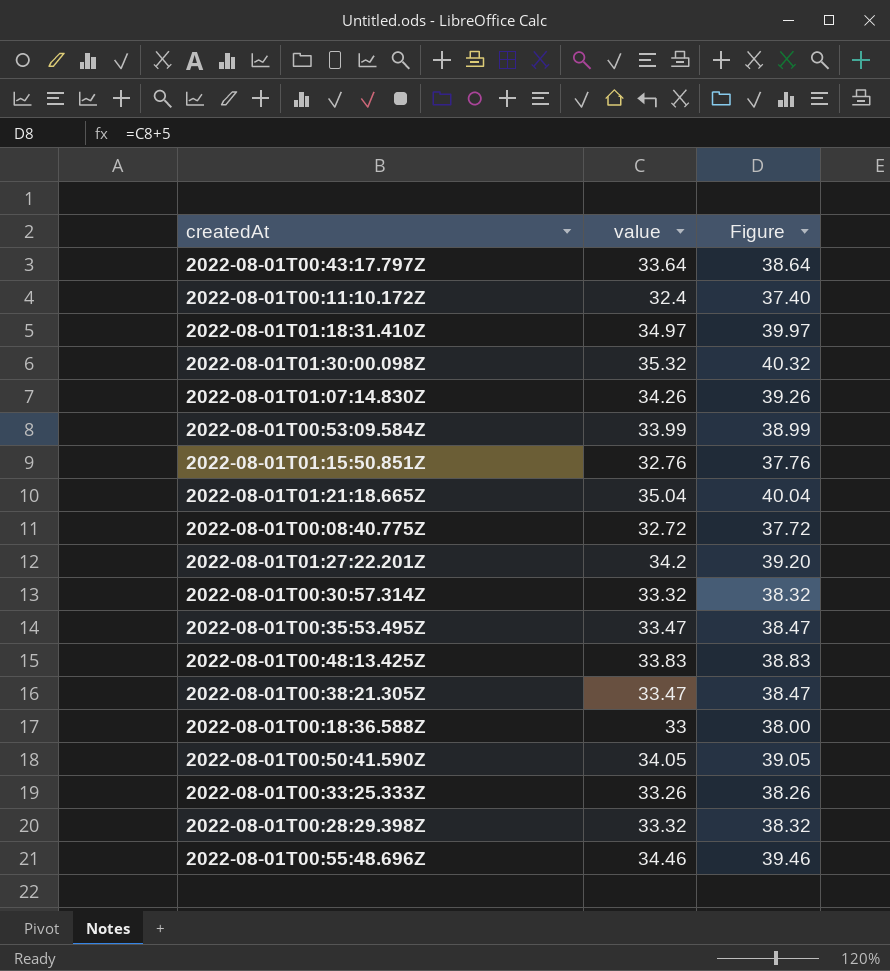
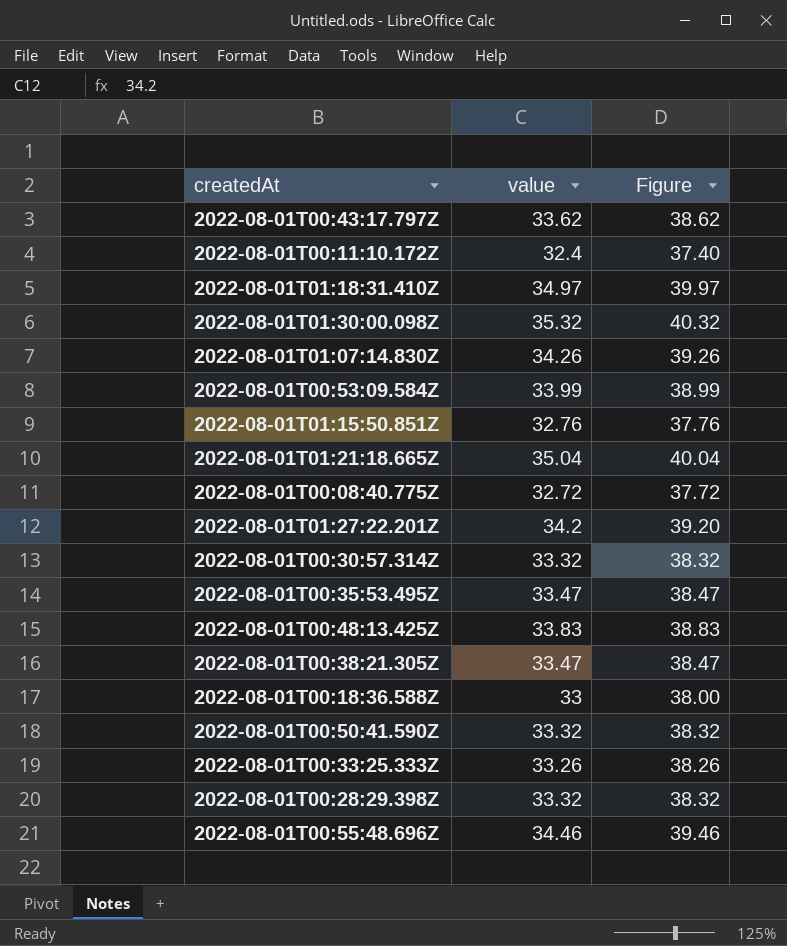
2022-08-01T00:43:17.797Z | value: 33.64 -> 33.62
2022-08-01T00:43:17.797Z | Figure: 38.64 -> 38.62
2022-08-01T00:50:41.590Z | value: 34.05 -> 33.32
2022-08-01T00:50:41.590Z | Figure: 39.05 -> 38.32

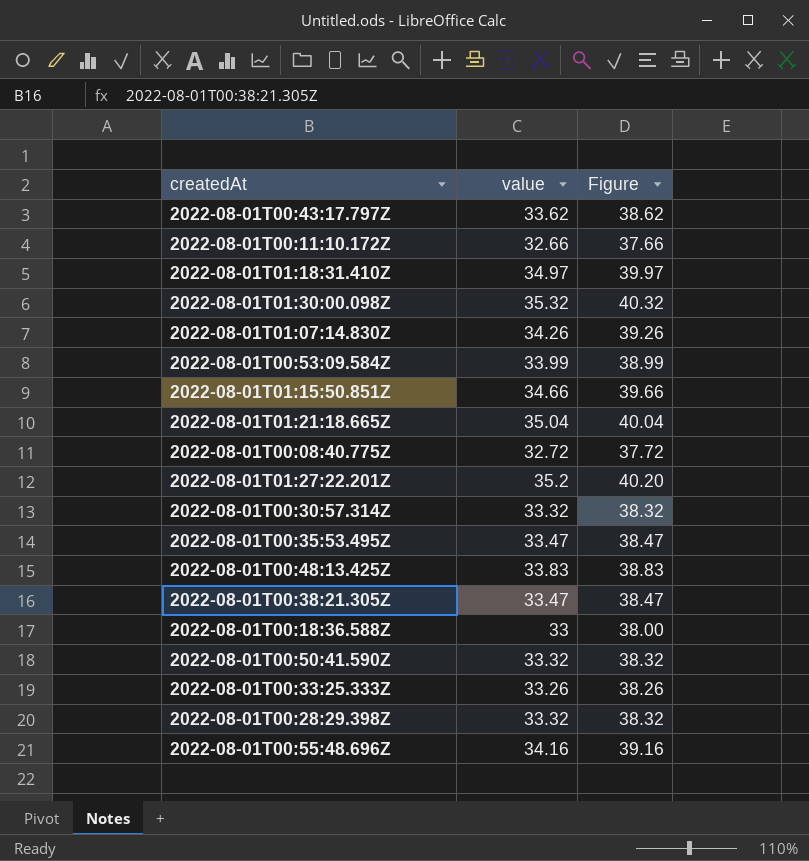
2022-08-01T00:11:10.172Z | value: 32.4 -> 32.66
2022-08-01T00:11:10.172Z | Figure: 37.40 -> 37.66
2022-08-01T01:15:50.851Z | value: 32.76 -> 34.66
2022-08-01T01:15:50.851Z | Figure: 37.76 -> 39.66
2022-08-01T01:27:22.201Z | value: 34.2 -> 35.2
2022-08-01T01:27:22.201Z | Figure: 39.20 -> 40.20
2022-08-01T00:55:48.696Z | value: 34.46 -> 34.16
2022-08-01T00:55:48.696Z | Figure: 39.46 -> 39.16

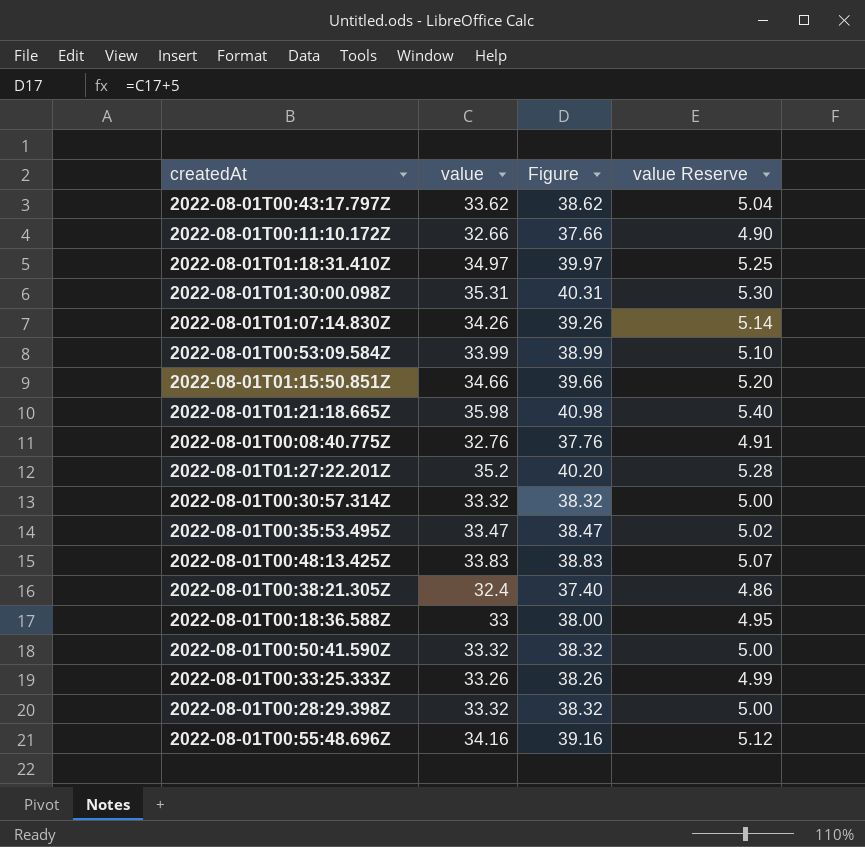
column value Reserve | formula: none -> [value] * 0.15
2022-08-01T01:30:00.098Z | value: 35.32 -> 35.31
2022-08-01T01:30:00.098Z | Figure: 40.32 -> 40.31
2022-08-01T01:21:18.665Z | value: 35.04 -> 35.98
2022-08-01T01:21:18.665Z | Figure: 40.04 -> 40.98
2022-08-01T00:08:40.775Z | value: 32.72 -> 32.76
2022-08-01T00:08:40.775Z | Figure: 37.72 -> 37.76
2022-08-01T00:38:21.305Z | value: 33.47 -> 32.4
2022-08-01T00:38:21.305Z | Figure: 38.47 -> 37.40

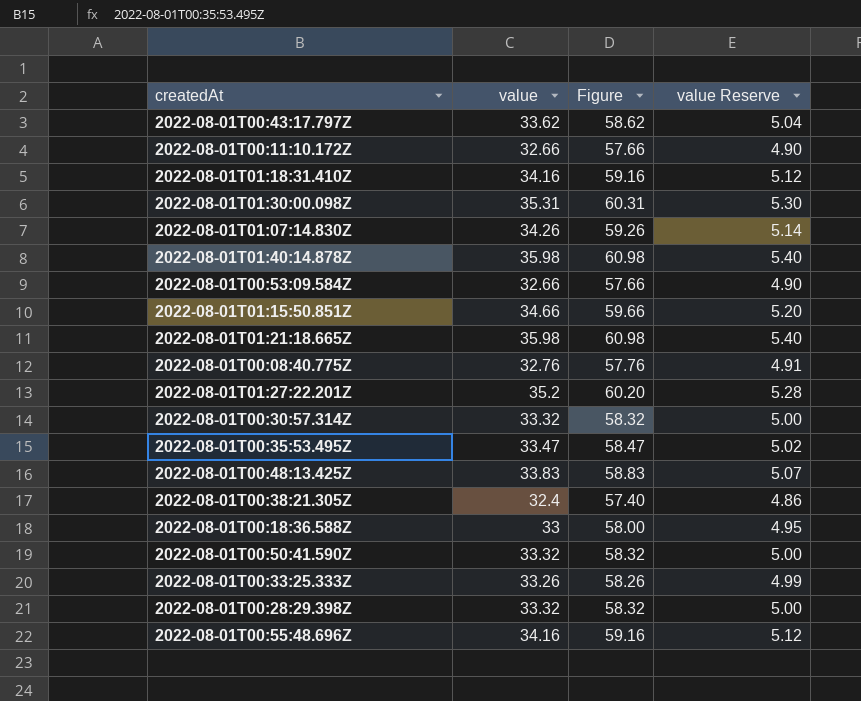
column Figure | formula: [value] + 5 -> [value] + 25
2022-08-01T01:18:31.410Z | value: 34.97 -> 34.16
2022-08-01T01:18:31.410Z | value Reserve: 5.25 -> 5.12
row 2022-08-01T01:40:14.878Z: none -> 35.98 | 60.98 | 5.40
2022-08-01T00:53:09.584Z | value: 33.99 -> 32.66
2022-08-01T00:53:09.584Z | value Reserve: 5.10 -> 4.90

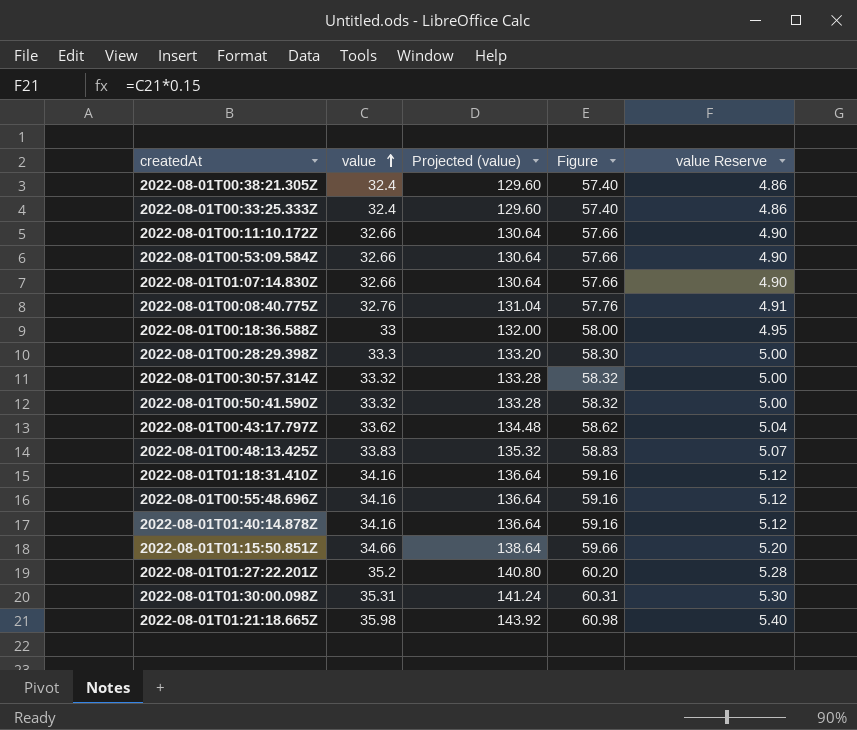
row order: none -> value ascending
column Projected (value) | formula: none -> [value] * 4
row 2022-08-01T00:35:53.495Z: 33.47 | 58.47 | 5.02 -> none
2022-08-01T00:33:25.333Z | value: 33.26 -> 32.4
2022-08-01T00:33:25.333Z | Figure: 58.26 -> 57.40
2022-08-01T00:33:25.333Z | value Reserve: 4.99 -> 4.86
2022-08-01T01:07:14.830Z | value: 34.26 -> 32.66
2022-08-01T01:07:14.830Z | Figure: 59.26 -> 57.66
2022-08-01T01:07:14.830Z | value Reserve: 5.14 -> 4.90
2022-08-01T00:28:29.398Z | value: 33.32 -> 33.3
2022-08-01T00:28:29.398Z | Figure: 58.32 -> 58.30
2022-08-01T01:40:14.878Z | value: 35.98 -> 34.16
2022-08-01T01:40:14.878Z | Figure: 60.98 -> 59.16
2022-08-01T01:40:14.878Z | value Reserve: 5.40 -> 5.12

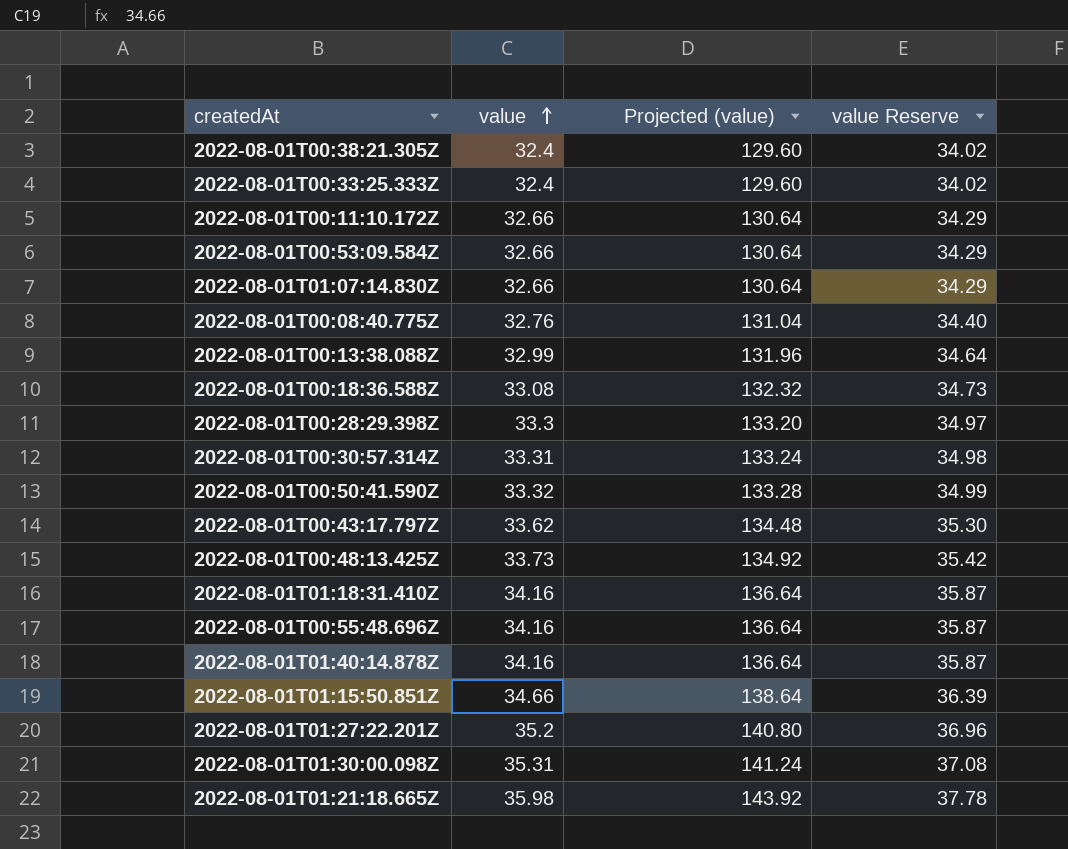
column Figure | formula: [value] + 25 -> none
column value Reserve | formula: [value] * 0.15 -> [value] * 1.05
row 2022-08-01T00:13:38.088Z: none -> 32.99 | 131.96 | 34.64
2022-08-01T00:18:36.588Z | value: 33 -> 33.08
2022-08-01T00:18:36.588Z | Projected (value): 132.00 -> 132.32
2022-08-01T00:30:57.314Z | value: 33.32 -> 33.31
2022-08-01T00:30:57.314Z | Projected (value): 133.28 -> 133.24
2022-08-01T00:48:13.425Z | value: 33.83 -> 33.73
2022-08-01T00:48:13.425Z | Projected (value): 135.32 -> 134.92

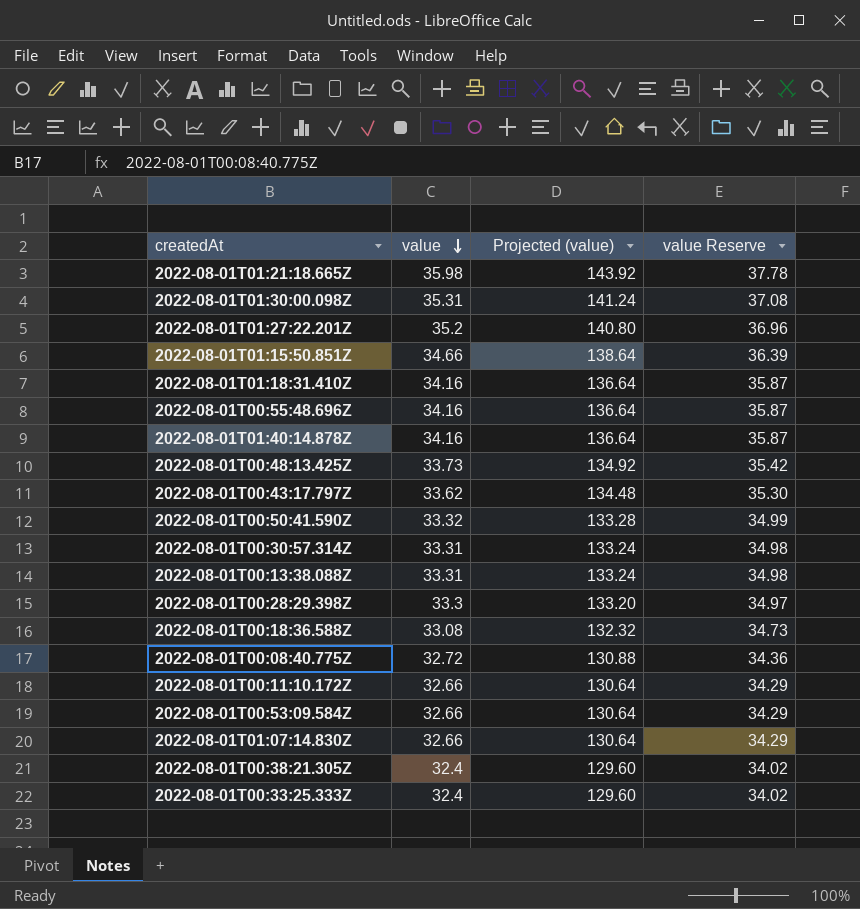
row order: value ascending -> value descending
2022-08-01T00:13:38.088Z | value: 32.99 -> 33.31
2022-08-01T00:13:38.088Z | Projected (value): 131.96 -> 133.24
2022-08-01T00:13:38.088Z | value Reserve: 34.64 -> 34.98
2022-08-01T00:08:40.775Z | value: 32.76 -> 32.72
2022-08-01T00:08:40.775Z | Projected (value): 131.04 -> 130.88
2022-08-01T00:08:40.775Z | value Reserve: 34.40 -> 34.36

